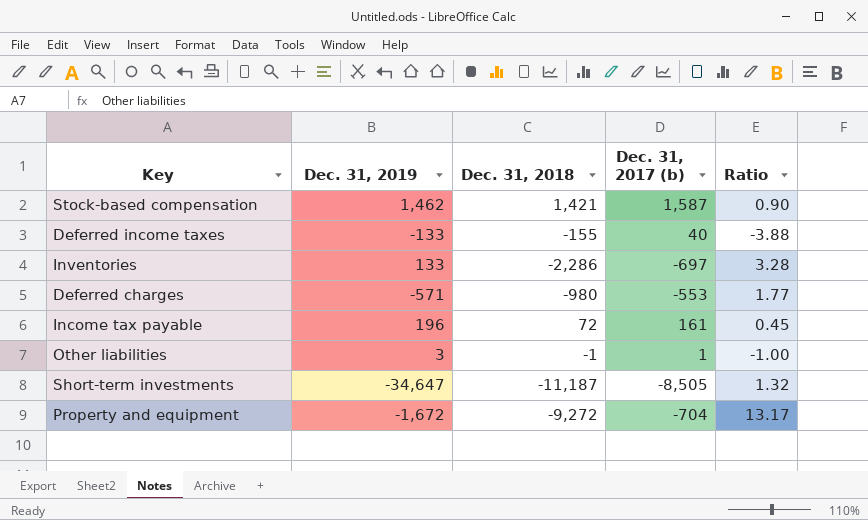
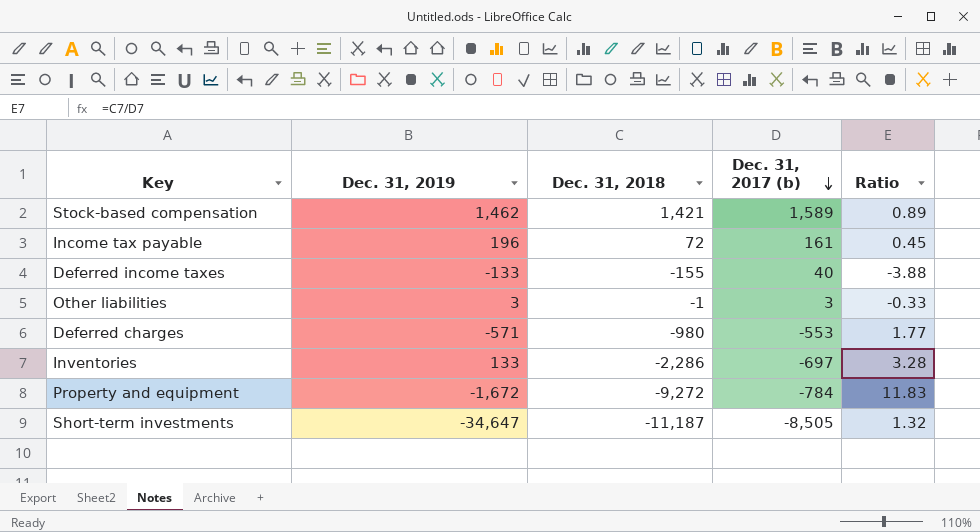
row order: none -> Dec. 31, 2017 (b) descending
Stock-based compensation | Dec. 31, 2017 (b): 1,587 -> 1,589
Stock-based compensation | Ratio: 0.90 -> 0.89
Other liabilities | Dec. 31, 2017 (b): 1 -> 3
Other liabilities | Ratio: -1.00 -> -0.33
Property and equipment | Dec. 31, 2017 (b): -704 -> -784
Property and equipment | Ratio: 13.17 -> 11.83

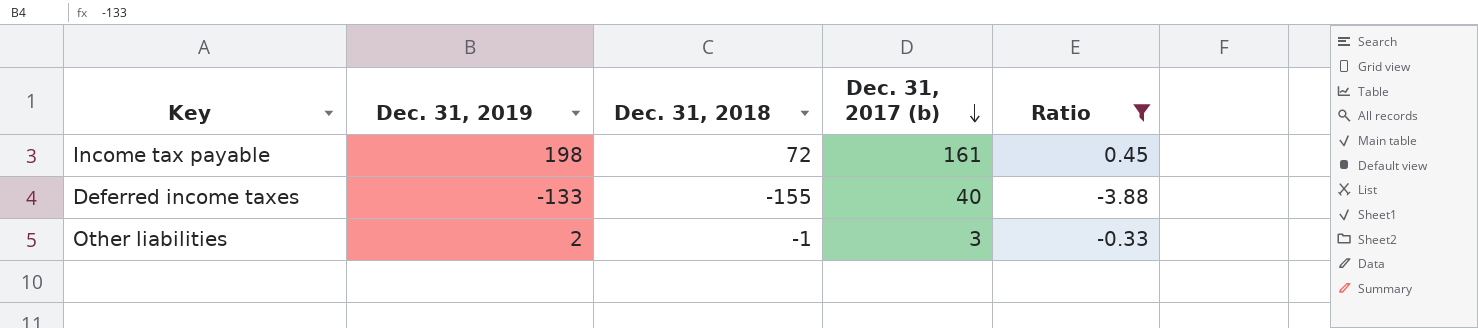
filter: none -> Ratio <= 0.45
Income tax payable | Dec. 31, 2019: 196 -> 198
Other liabilities | Dec. 31, 2019: 3 -> 2

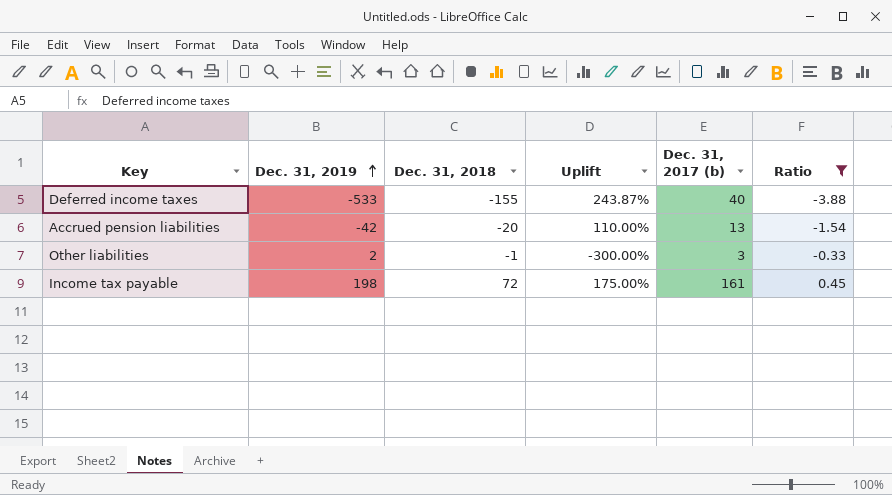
row order: Dec. 31, 2017 (b) descending -> Dec. 31, 2019 ascending
column Uplift | formula: none -> ([Dec. 31, 2019] - [Dec. 31, 2018]) / [Dec. 31, 2018]
Deferred income taxes | Dec. 31, 2019: -133 -> -533
row Accrued pension liabilities: none -> -42 | -20 | 110.00% | 13 | -1.54

